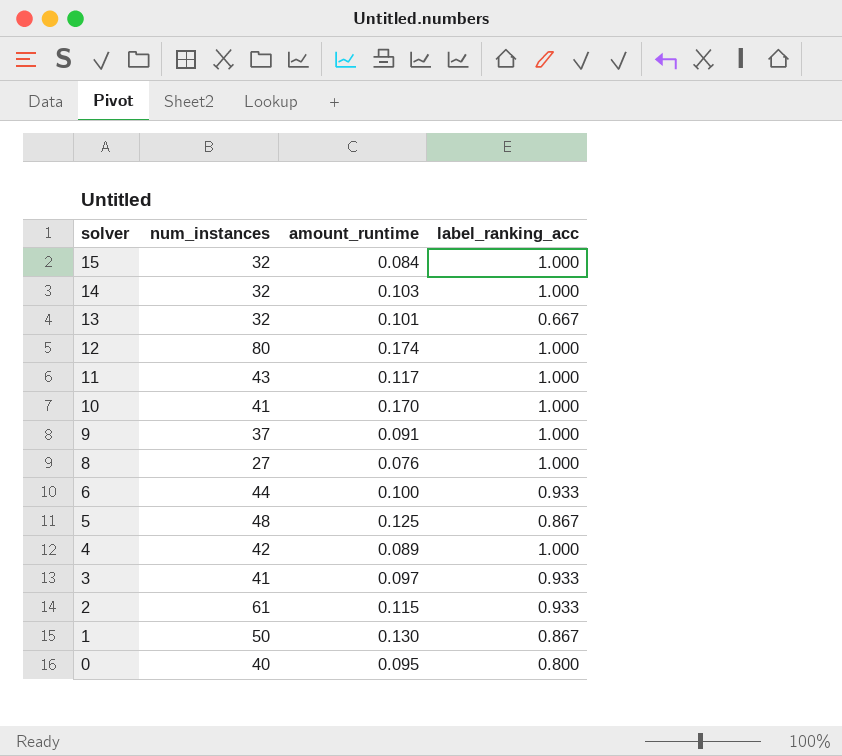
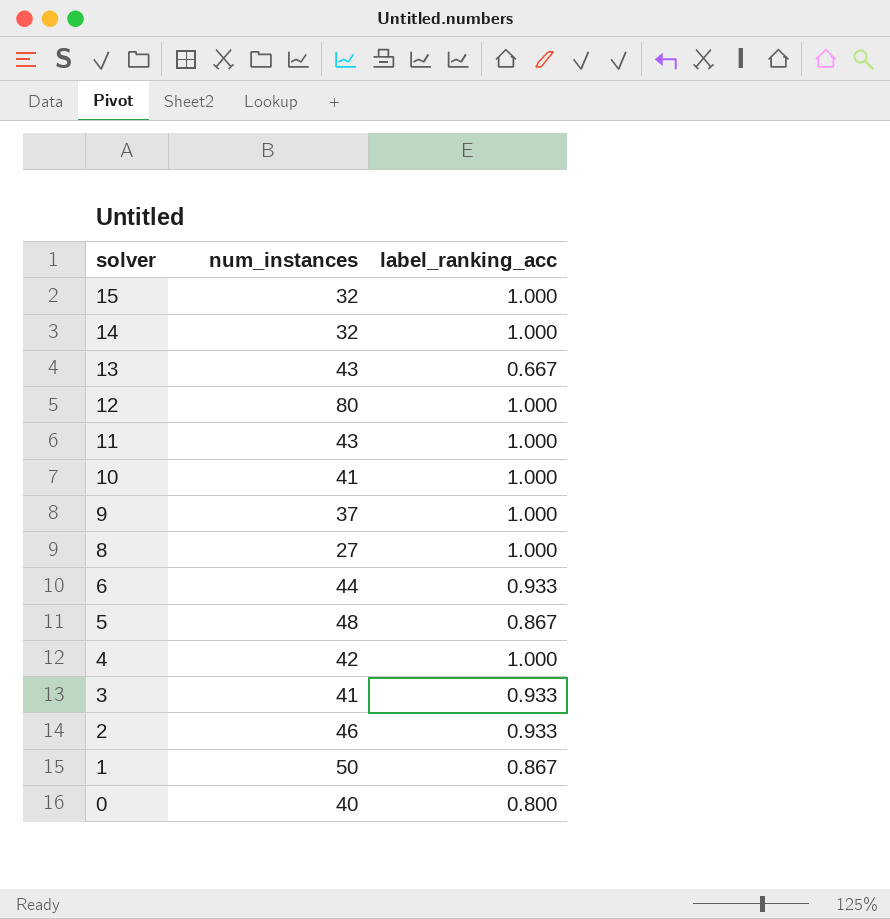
column amount_runtime | position: 3 -> none
13 | num_instances: 32 -> 43
2 | num_instances: 61 -> 46

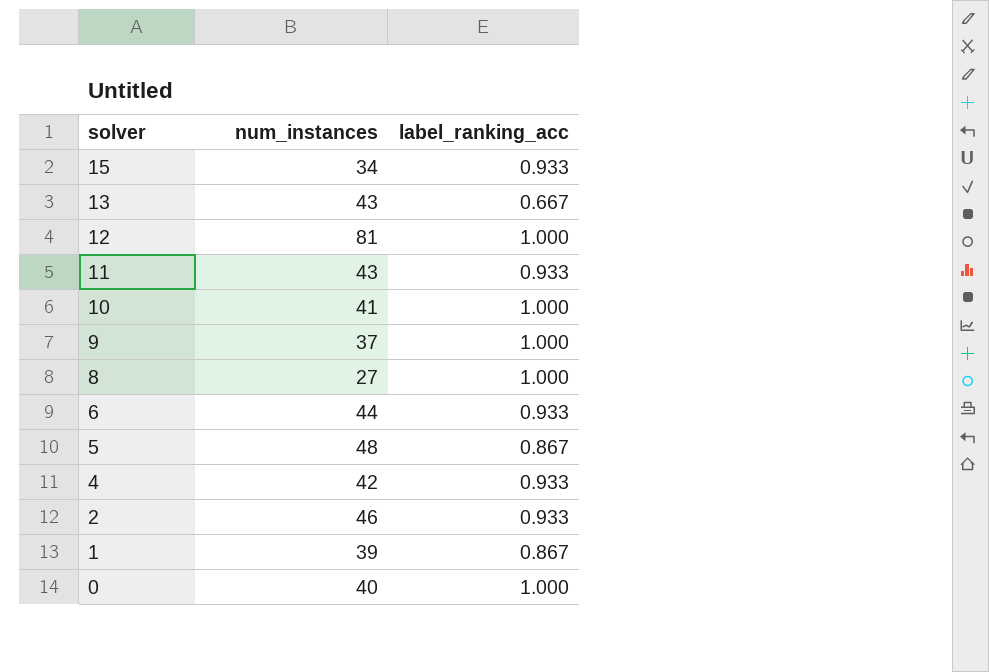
row 14: 32 | 1.000 -> none
row 3: 41 | 0.933 -> none
15 | num_instances: 32 -> 34
15 | label_ranking_acc: 1.000 -> 0.933
12 | num_instances: 80 -> 81
11 | label_ranking_acc: 1.000 -> 0.933
4 | label_ranking_acc: 1.000 -> 0.933
1 | num_instances: 50 -> 39
0 | label_ranking_acc: 0.800 -> 1.000

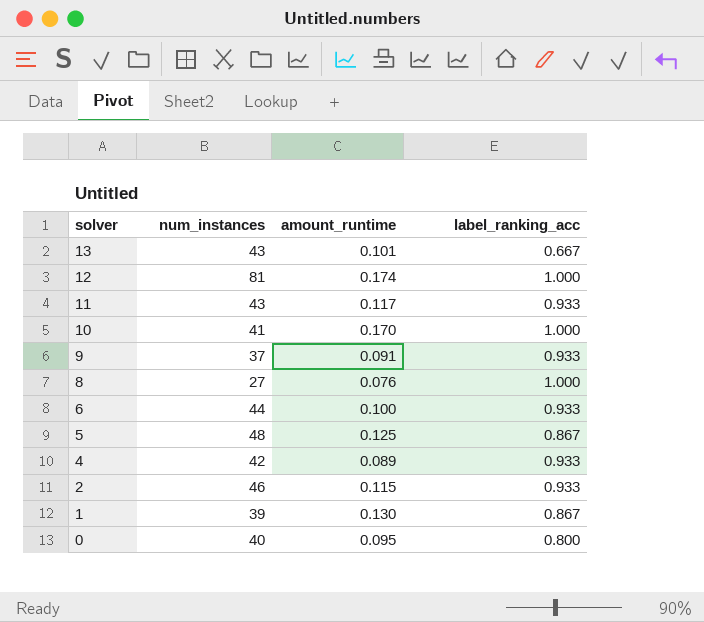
column amount_runtime | position: none -> 3
row 15: 34 | 0.933 -> none
9 | label_ranking_acc: 1.000 -> 0.933
0 | label_ranking_acc: 1.000 -> 0.800

